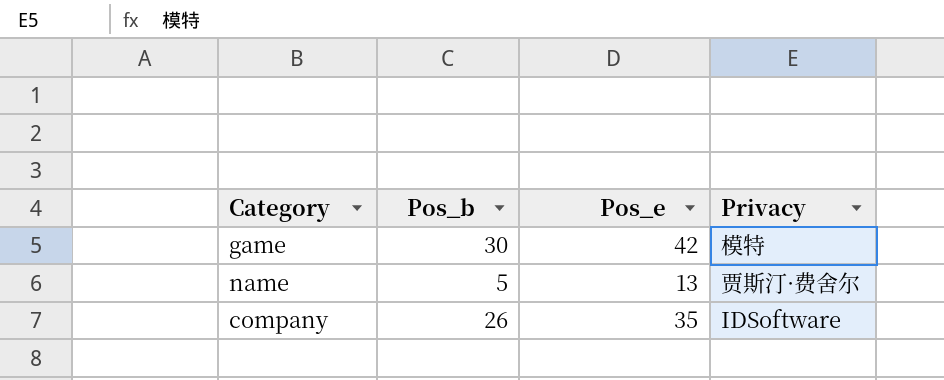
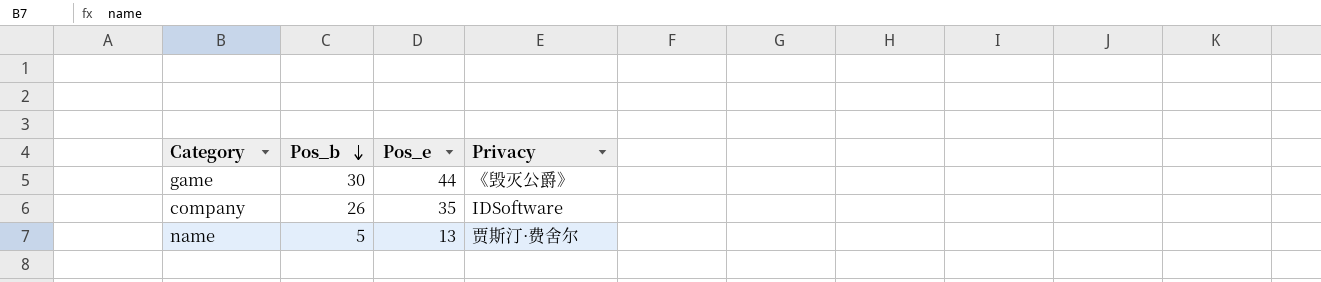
row order: none -> Pos_b descending
game | Pos_e: 42 -> 44
game | Privacy: 模特 -> 《毁灭公爵》

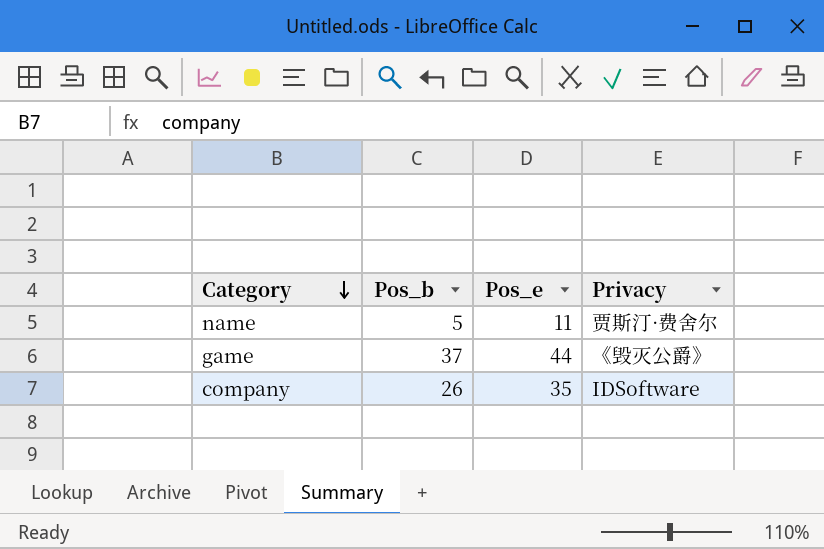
row order: Pos_b descending -> Category descending
name | Pos_e: 13 -> 11
game | Pos_b: 30 -> 37

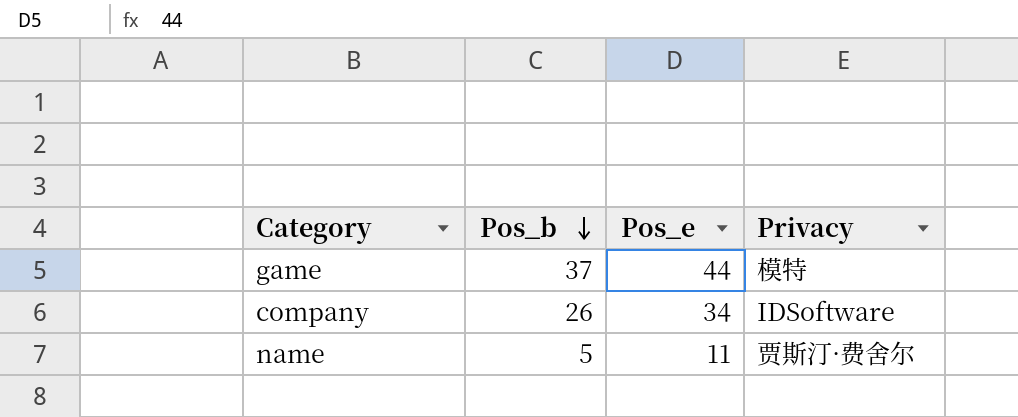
row order: Category descending -> Pos_b descending
game | Privacy: 《毁灭公爵》 -> 模特
company | Pos_e: 35 -> 34

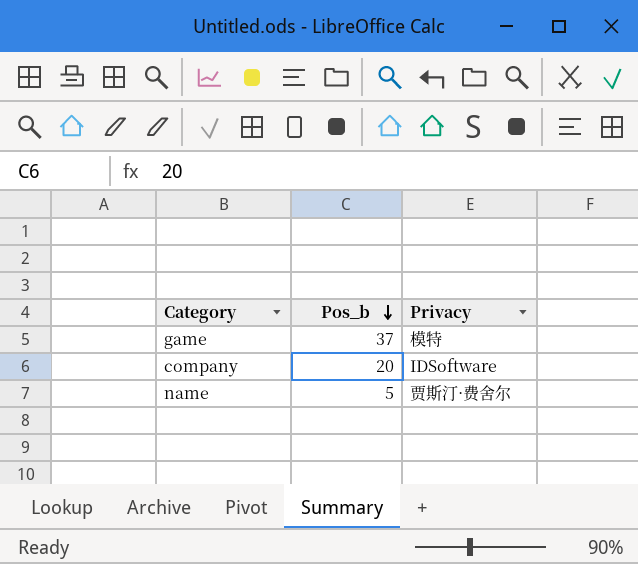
column Pos_e | position: 3 -> none
company | Pos_b: 26 -> 20

